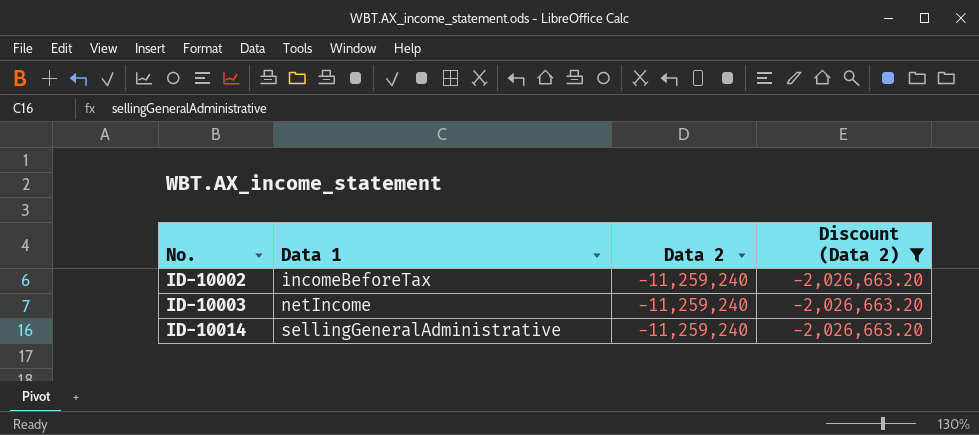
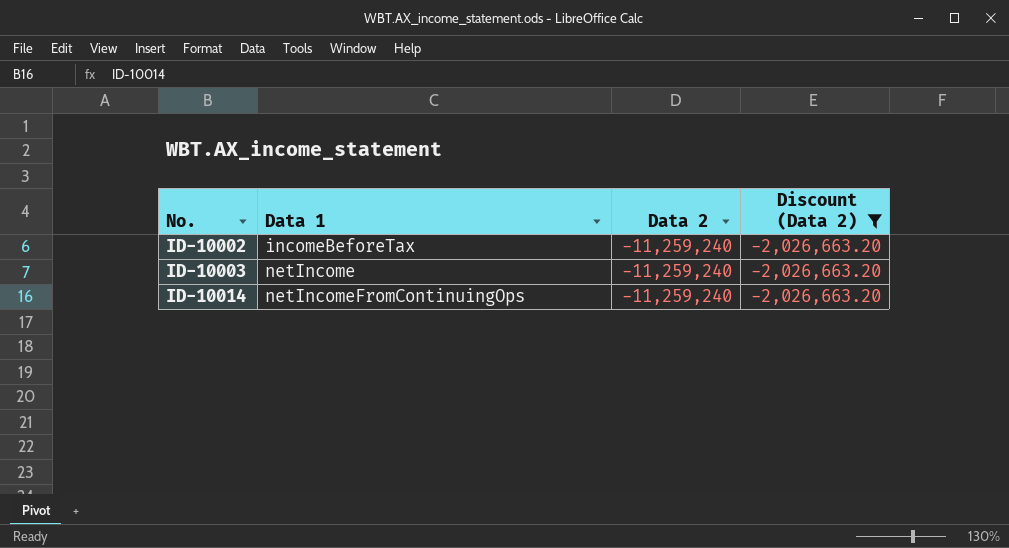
ID-10014 | Data 1: sellingGeneralAdministrative -> netIncomeFromContinuingOps

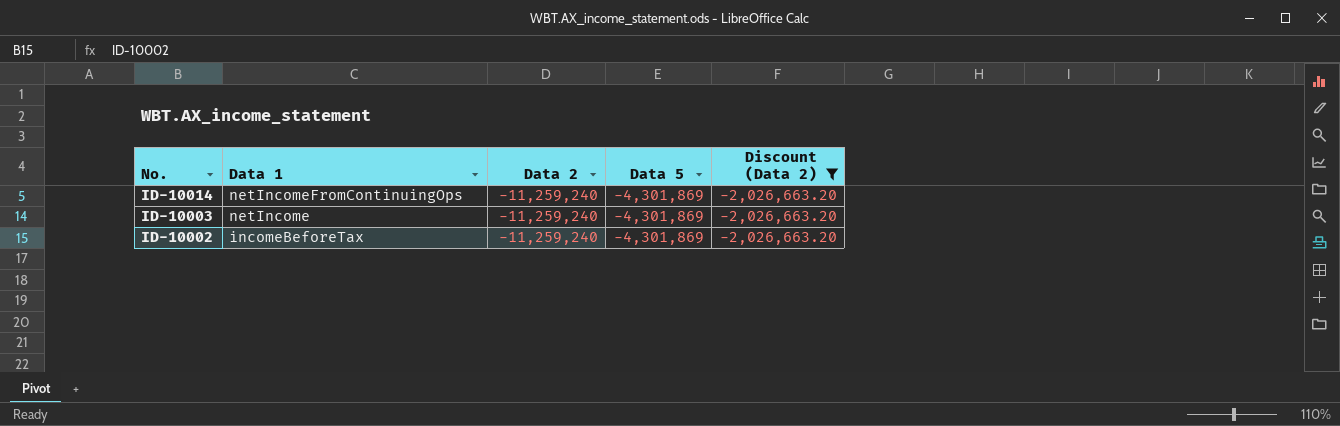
row order: No. ascending -> No. descending
column Data 5 | position: none -> 4

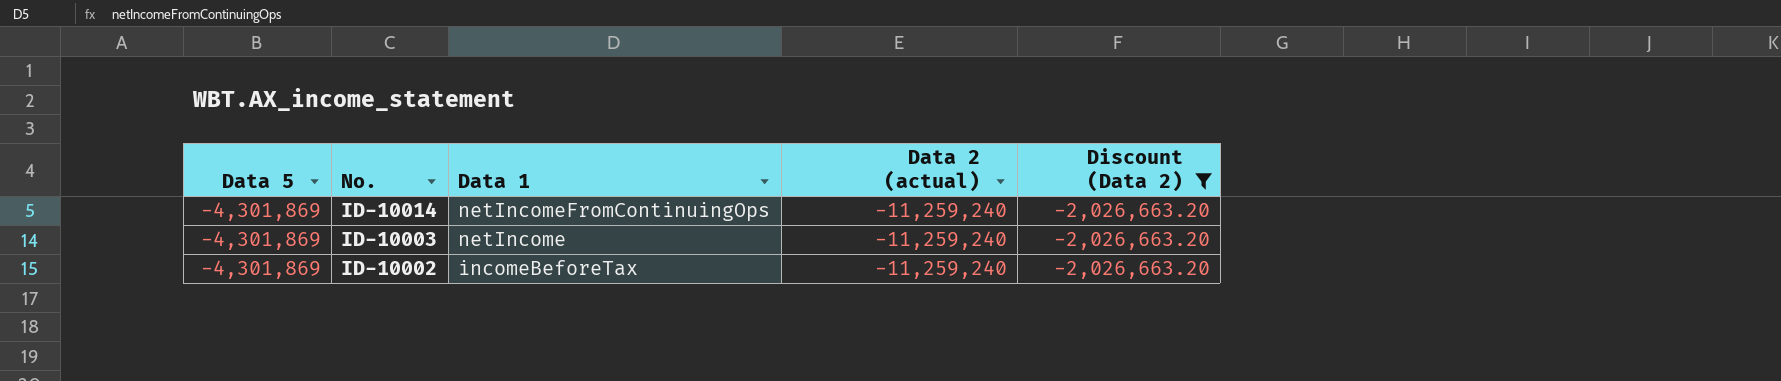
column Data 5 | position: 4 -> 1
column name: Data 2 -> Data 2 (actual)

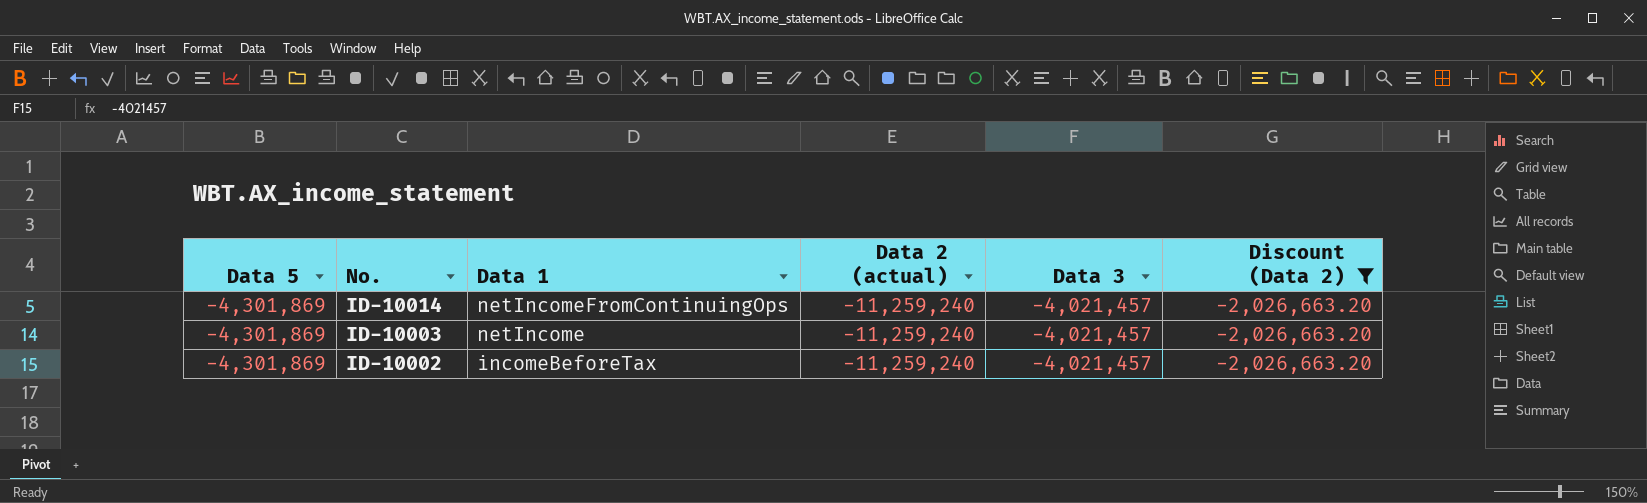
column Data 3 | position: none -> 5

